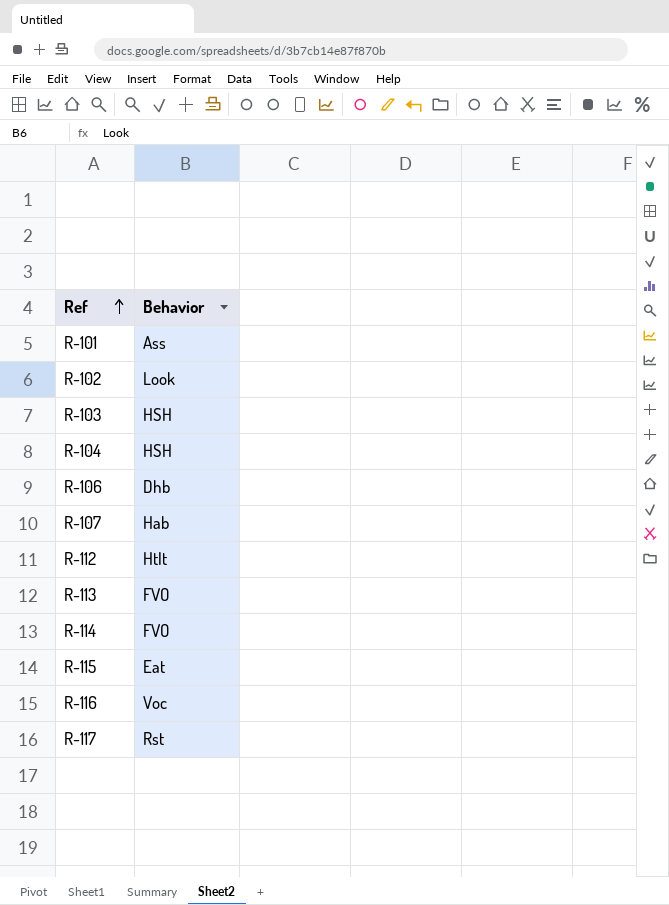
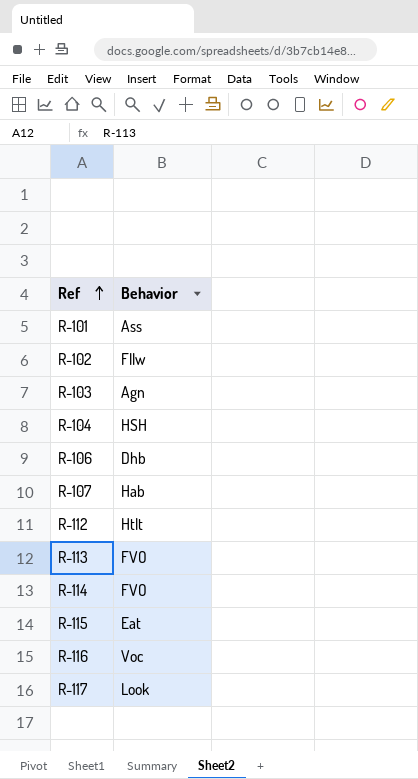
R-102 | Behavior: Look -> Fllw
R-103 | Behavior: HSH -> Agn
R-117 | Behavior: Rst -> Look

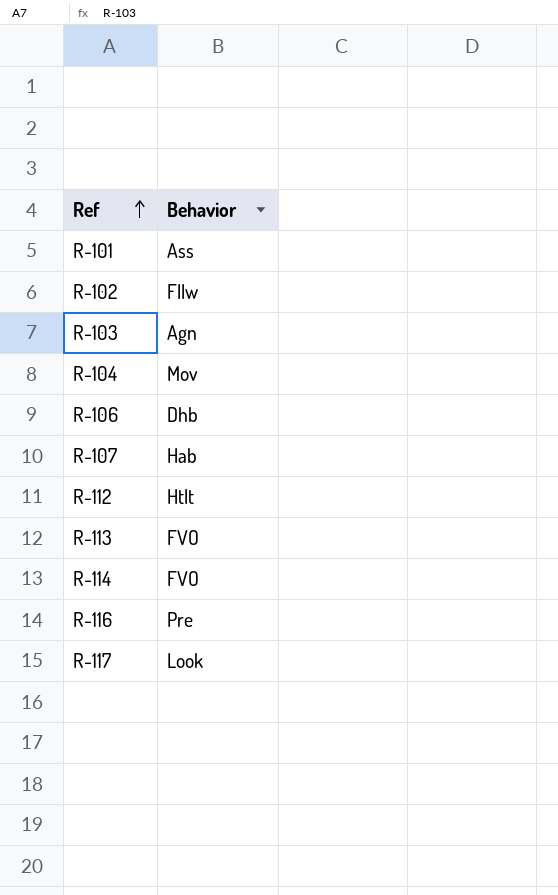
row R-115: Eat -> none
R-104 | Behavior: HSH -> Mov
R-116 | Behavior: Voc -> Pre

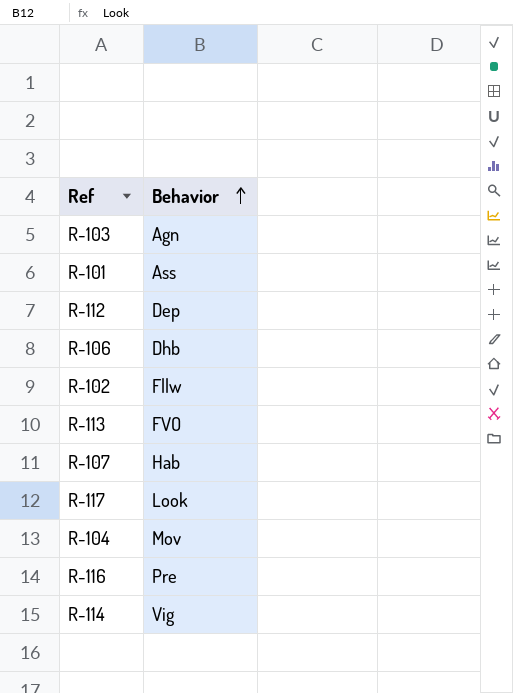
row order: Ref ascending -> Behavior ascending
R-112 | Behavior: Htlt -> Dep
R-114 | Behavior: FVO -> Vig

